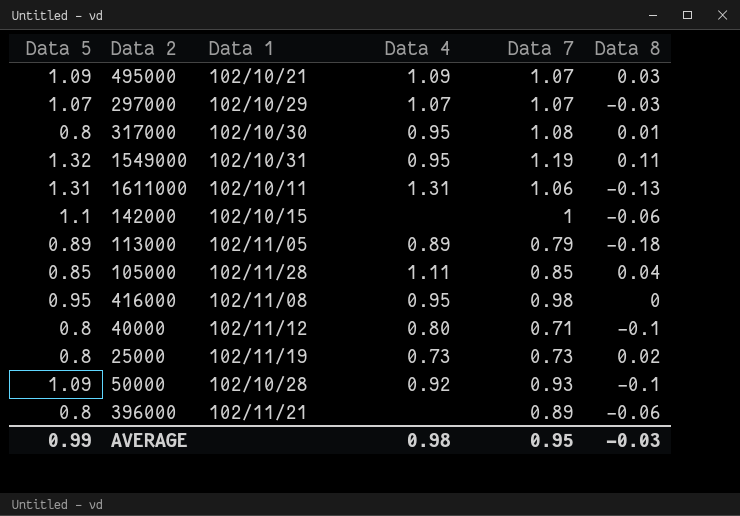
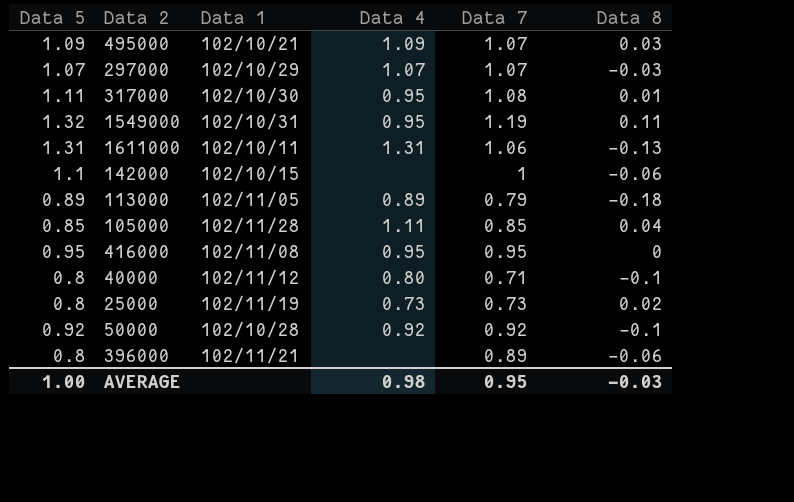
317000 | Data 5: 0.8 -> 1.11
416000 | Data 7: 0.98 -> 0.95
50000 | Data 5: 1.09 -> 0.92
50000 | Data 7: 0.93 -> 0.92
AVERAGE | Data 5: 0.99 -> 1.00

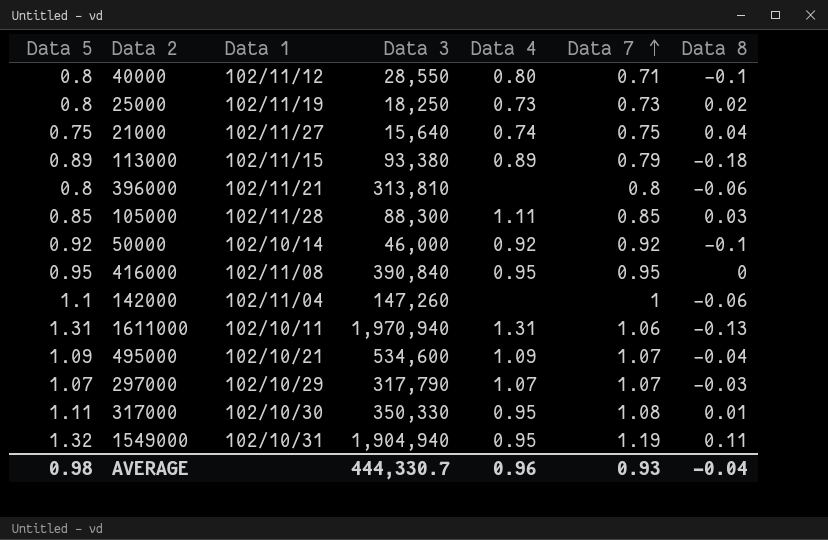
row order: none -> Data 7 ascending
column Data 3 | position: none -> 4
row 21000: none -> 0.75 | 102/11/27 | 15,640 | 0.74 | 0.75 | 0.04
113000 | Data 1: 102/11/05 -> 102/11/15
396000 | Data 7: 0.89 -> 0.8
105000 | Data 8: 0.04 -> 0.03
50000 | Data 1: 102/10/28 -> 102/10/14
142000 | Data 1: 102/10/15 -> 102/11/04
495000 | Data 8: 0.03 -> -0.04
AVERAGE | Data 5: 1.00 -> 0.98
AVERAGE | Data 4: 0.98 -> 0.96
AVERAGE | Data 7: 0.95 -> 0.93
AVERAGE | Data 8: -0.03 -> -0.04

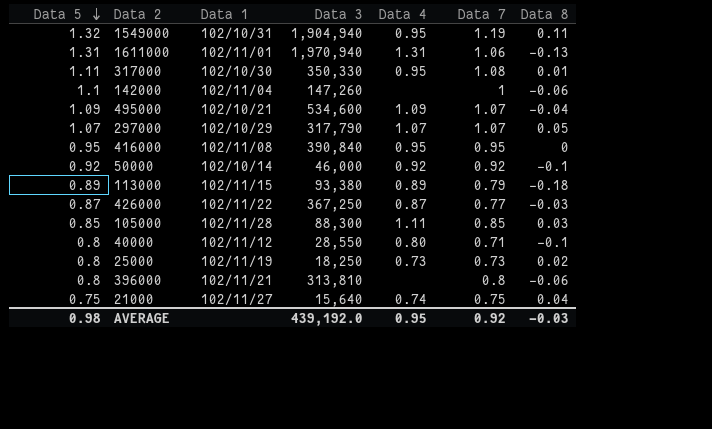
row order: Data 7 ascending -> Data 5 descending
1611000 | Data 1: 102/10/11 -> 102/11/01
297000 | Data 8: -0.03 -> 0.05
row 426000: none -> 0.87 | 102/11/22 | 367,250 | 0.87 | 0.77 | -0.03
AVERAGE | Data 3: 444,330.7 -> 439,192.0
AVERAGE | Data 4: 0.96 -> 0.95
AVERAGE | Data 7: 0.93 -> 0.92
AVERAGE | Data 8: -0.04 -> -0.03

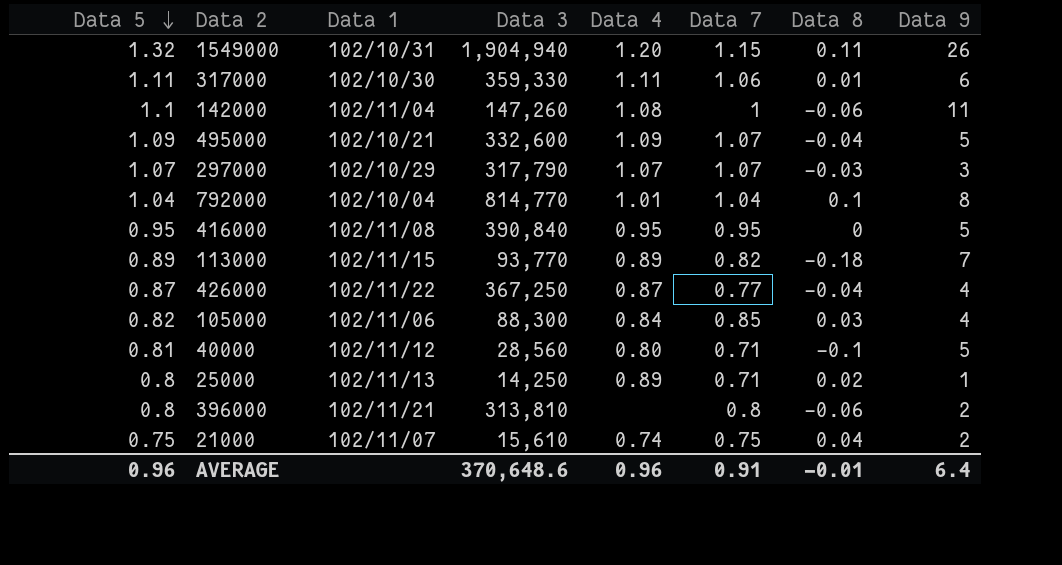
column Data 9 | position: none -> 8
row 1611000: 1.31 | 102/11/01 | 1,970,940 | 1.31 | 1.06 | -0.13 -> none
row 50000: 0.92 | 102/10/14 | 46,000 | 0.92 | 0.92 | -0.1 -> none
1549000 | Data 4: 0.95 -> 1.20
1549000 | Data 7: 1.19 -> 1.15
317000 | Data 3: 350,330 -> 359,330
317000 | Data 4: 0.95 -> 1.11
317000 | Data 7: 1.08 -> 1.06
142000 | Data 4: none -> 1.08
495000 | Data 3: 534,600 -> 332,600
297000 | Data 8: 0.05 -> -0.03
row 792000: none -> 1.04 | 102/10/04 | 814,770 | 1.01 | 1.04 | 0.1 | 8
113000 | Data 3: 93,380 -> 93,770
113000 | Data 7: 0.79 -> 0.82
426000 | Data 8: -0.03 -> -0.04
105000 | Data 5: 0.85 -> 0.82
105000 | Data 1: 102/11/28 -> 102/11/06
105000 | Data 4: 1.11 -> 0.84
40000 | Data 5: 0.8 -> 0.81
40000 | Data 3: 28,550 -> 28,560
25000 | Data 1: 102/11/19 -> 102/11/13
25000 | Data 3: 18,250 -> 14,250
25000 | Data 4: 0.73 -> 0.89
25000 | Data 7: 0.73 -> 0.71
21000 | Data 1: 102/11/27 -> 102/11/07
21000 | Data 3: 15,640 -> 15,610
AVERAGE | Data 5: 0.98 -> 0.96
AVERAGE | Data 3: 439,192.0 -> 370,648.6
AVERAGE | Data 4: 0.95 -> 0.96
AVERAGE | Data 7: 0.92 -> 0.91
AVERAGE | Data 8: -0.03 -> -0.01

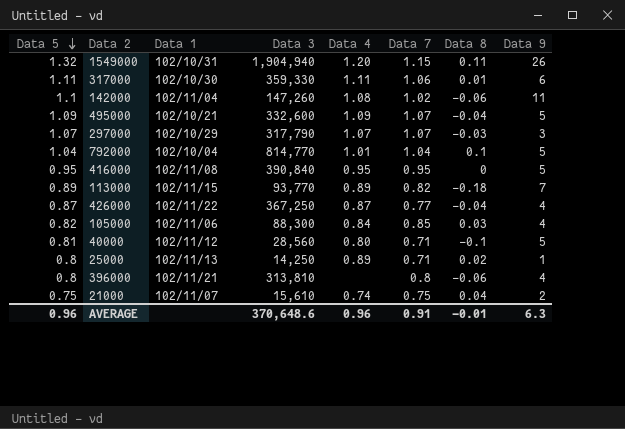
142000 | Data 7: 1 -> 1.02
792000 | Data 9: 8 -> 5
396000 | Data 9: 2 -> 4
AVERAGE | Data 9: 6.4 -> 6.3

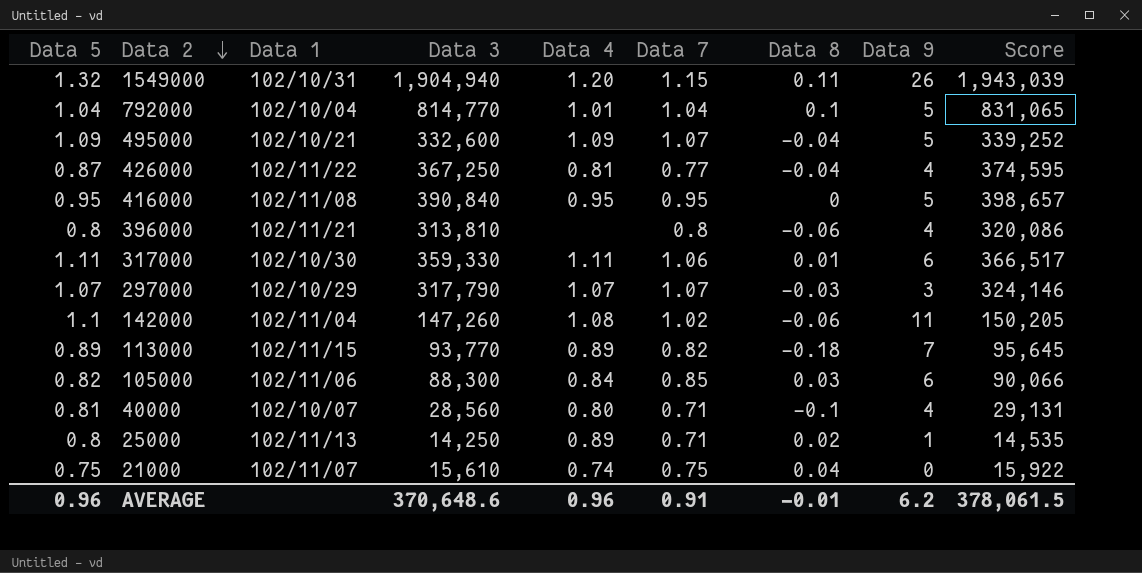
row order: Data 5 descending -> Data 2 descending
column Score | formula: none -> [Data 3] * 1.02
426000 | Data 4: 0.87 -> 0.81
105000 | Data 9: 4 -> 6
40000 | Data 1: 102/11/12 -> 102/10/07
40000 | Data 9: 5 -> 4
21000 | Data 9: 2 -> 0
AVERAGE | Data 9: 6.3 -> 6.2

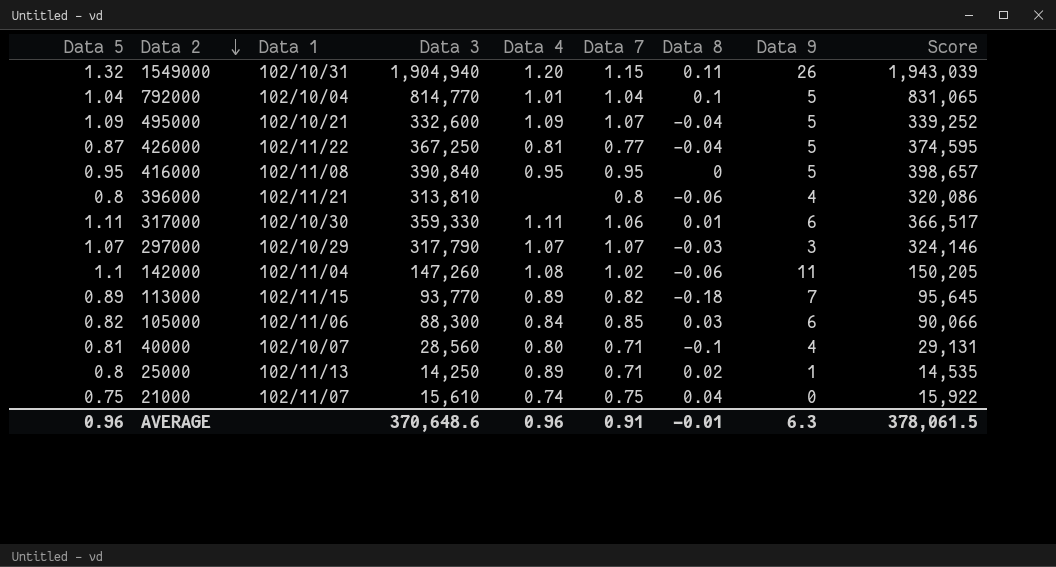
426000 | Data 9: 4 -> 5
AVERAGE | Data 9: 6.2 -> 6.3

